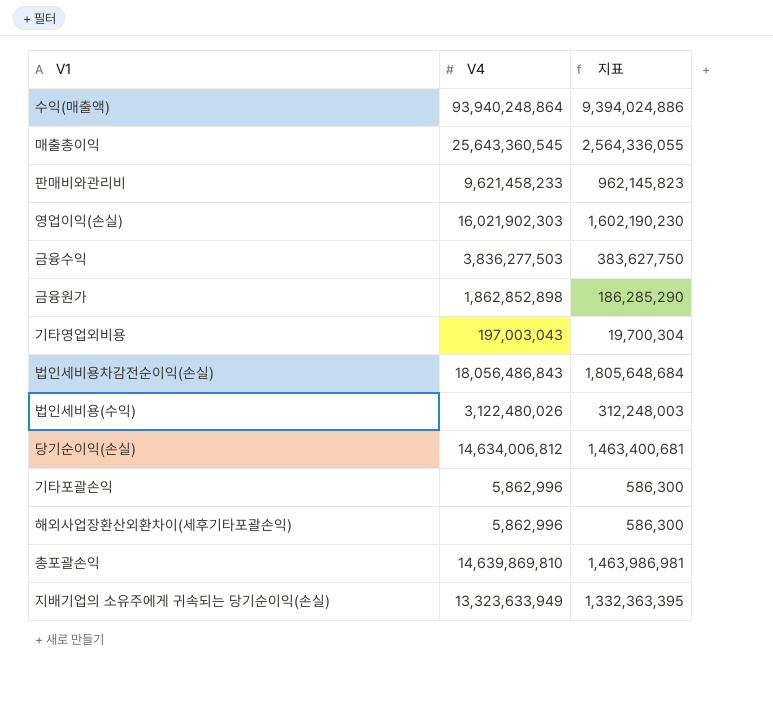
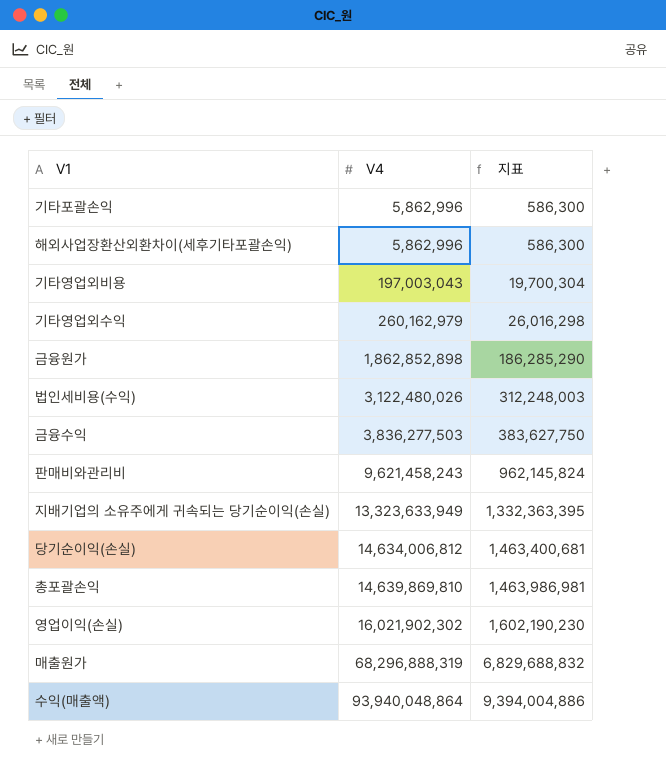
row order: none -> V4 ascending
row 매출총이익: 25,643,360,545 | 2,564,336,055 -> none
row 법인세비용차감전순이익(손실): 18,056,486,843 | 1,805,648,684 -> none
row 기타영업외수익: none -> 260,162,979 | 26,016,298
판매비와관리비 | V4: 9,621,458,233 -> 9,621,458,243
판매비와관리비 | 지표: 962,145,823 -> 962,145,824
영업이익(손실) | V4: 16,021,902,303 -> 16,021,902,302
row 매출원가: none -> 68,296,888,319 | 6,829,688,832
수익(매출액) | V4: 93,940,248,864 -> 93,940,048,864
수익(매출액) | 지표: 9,394,024,886 -> 9,394,004,886

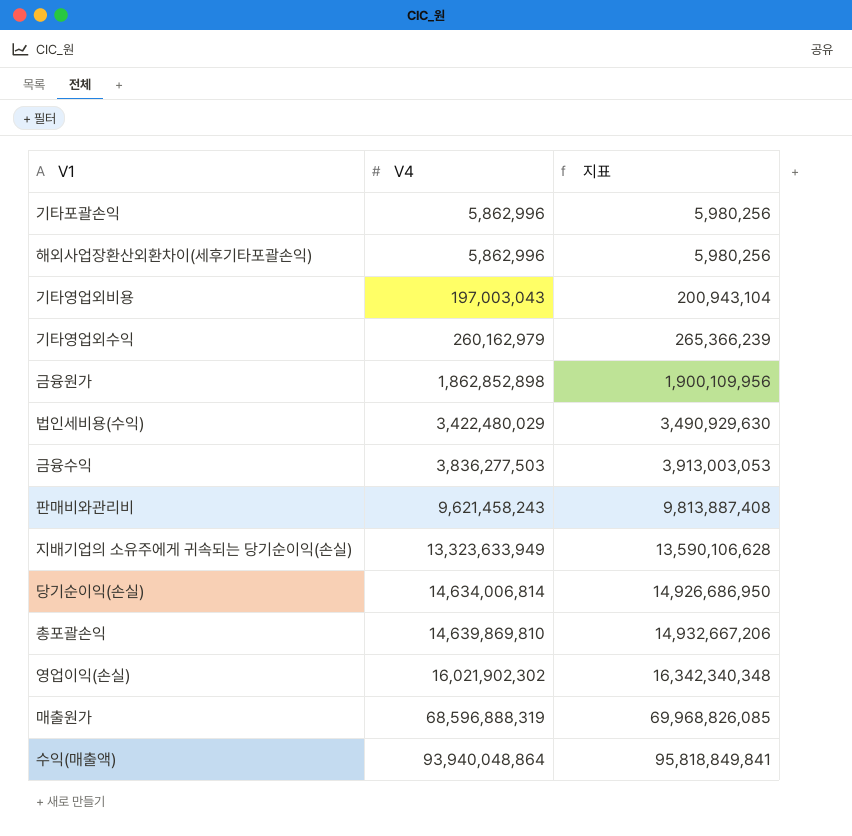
column 지표 | formula: [V4] * 0.1 -> [V4] * 1.02
법인세비용(수익) | V4: 3,122,480,026 -> 3,422,480,029
당기순이익(손실) | V4: 14,634,006,812 -> 14,634,006,814
매출원가 | V4: 68,296,888,319 -> 68,596,888,319

